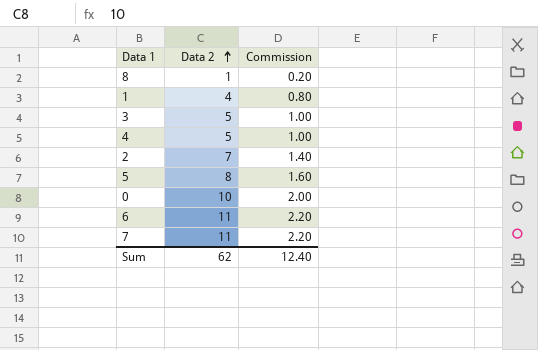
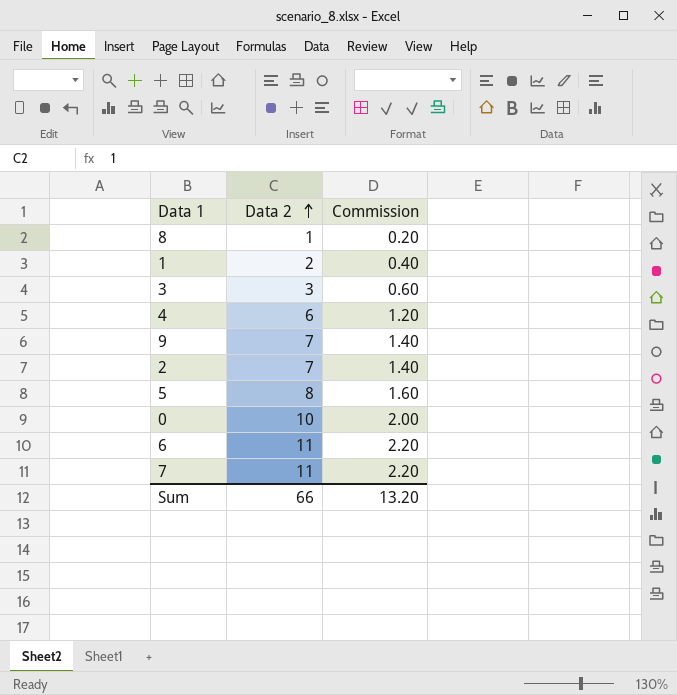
1 | Data 2: 4 -> 2
1 | Commission: 0.80 -> 0.40
3 | Data 2: 5 -> 3
3 | Commission: 1.00 -> 0.60
4 | Data 2: 5 -> 6
4 | Commission: 1.00 -> 1.20
row 9: none -> 7 | 1.40
Sum | Data 2: 62 -> 66
Sum | Commission: 12.40 -> 13.20

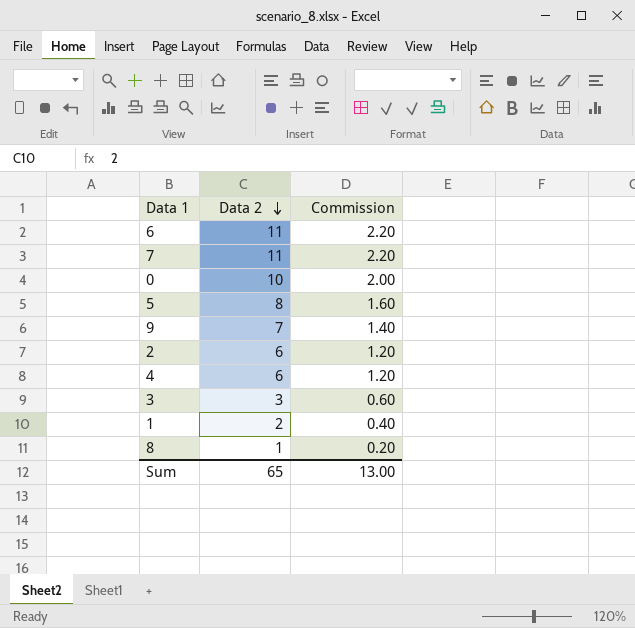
row order: Data 2 ascending -> Data 2 descending
2 | Data 2: 7 -> 6
2 | Commission: 1.40 -> 1.20
Sum | Data 2: 66 -> 65
Sum | Commission: 13.20 -> 13.00

